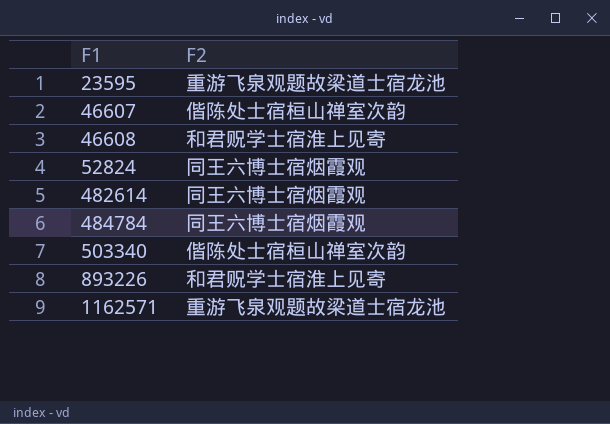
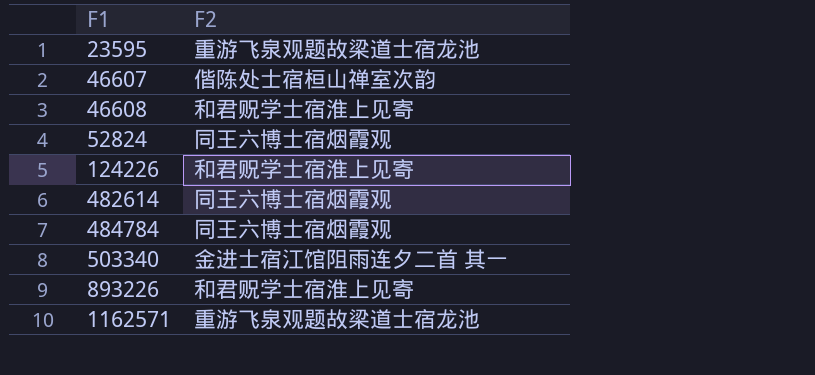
row 124226: none -> 和君贶学士宿淮上见寄
503340 | F2: 偕陈处士宿桓山禅室次韵 -> 金进士宿江馆阻雨连夕二首 其一

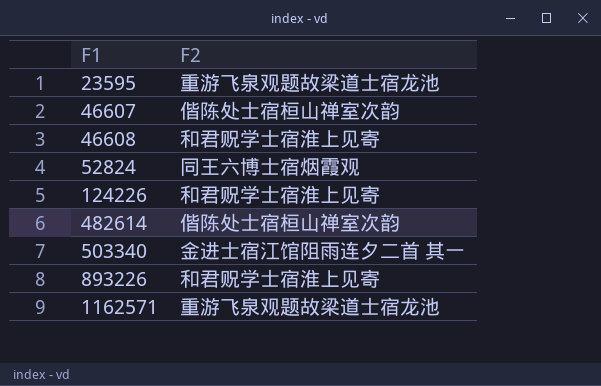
row 484784: 同王六博士宿烟霞观 -> none
482614 | F2: 同王六博士宿烟霞观 -> 偕陈处士宿桓山禅室次韵

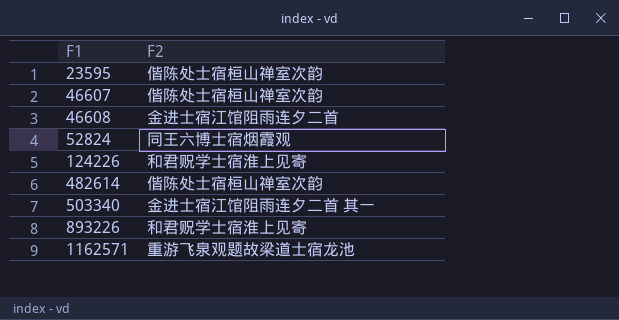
23595 | F2: 重游飞泉观题故梁道士宿龙池 -> 偕陈处士宿桓山禅室次韵
46608 | F2: 和君贶学士宿淮上见寄 -> 金进士宿江馆阻雨连夕二首

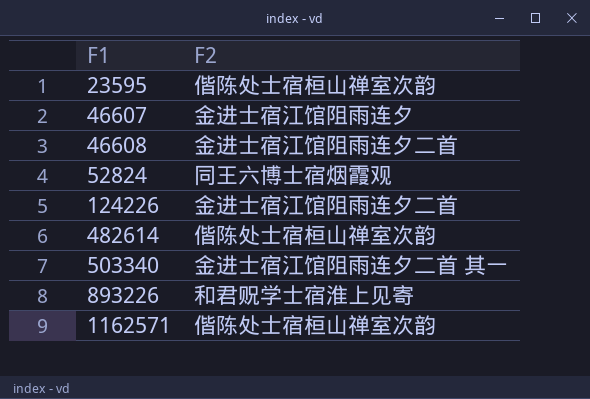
46607 | F2: 偕陈处士宿桓山禅室次韵 -> 金进士宿江馆阻雨连夕
124226 | F2: 和君贶学士宿淮上见寄 -> 金进士宿江馆阻雨连夕二首
1162571 | F2: 重游飞泉观题故梁道士宿龙池 -> 偕陈处士宿桓山禅室次韵

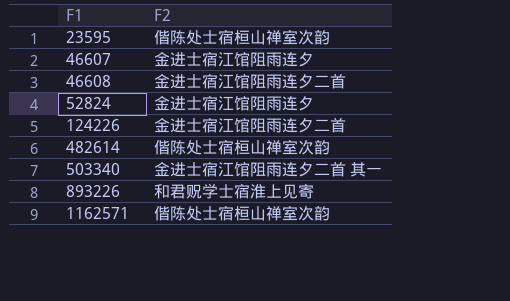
52824 | F2: 同王六博士宿烟霞观 -> 金进士宿江馆阻雨连夕

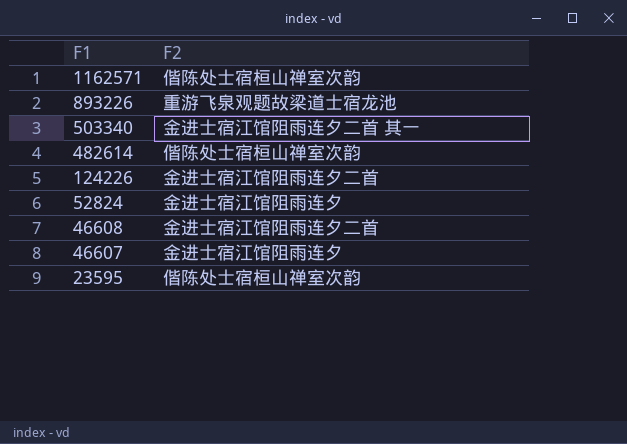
row order: F1 ascending -> F1 descending
893226 | F2: 和君贶学士宿淮上见寄 -> 重游飞泉观题故梁道士宿龙池

